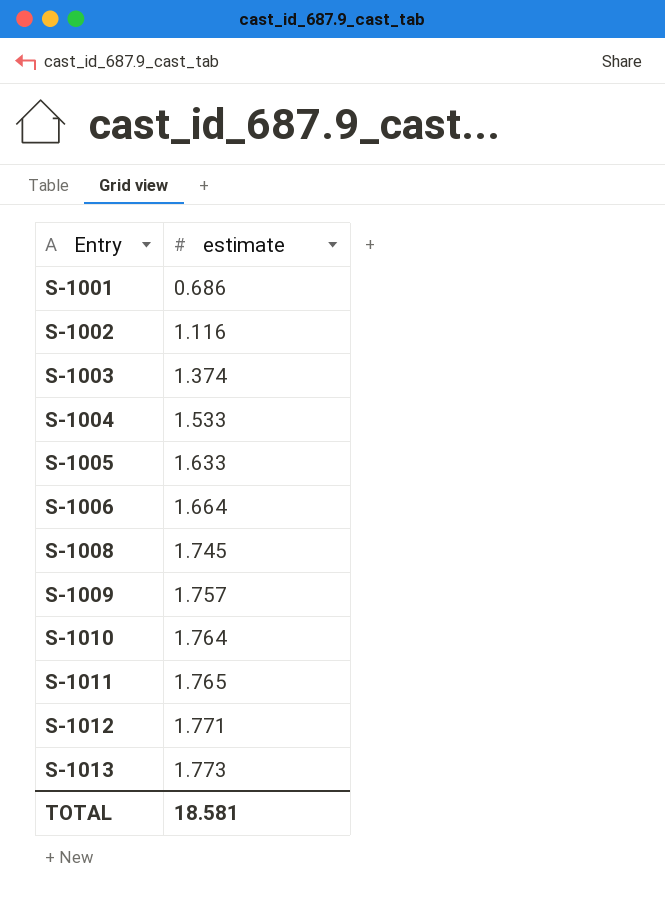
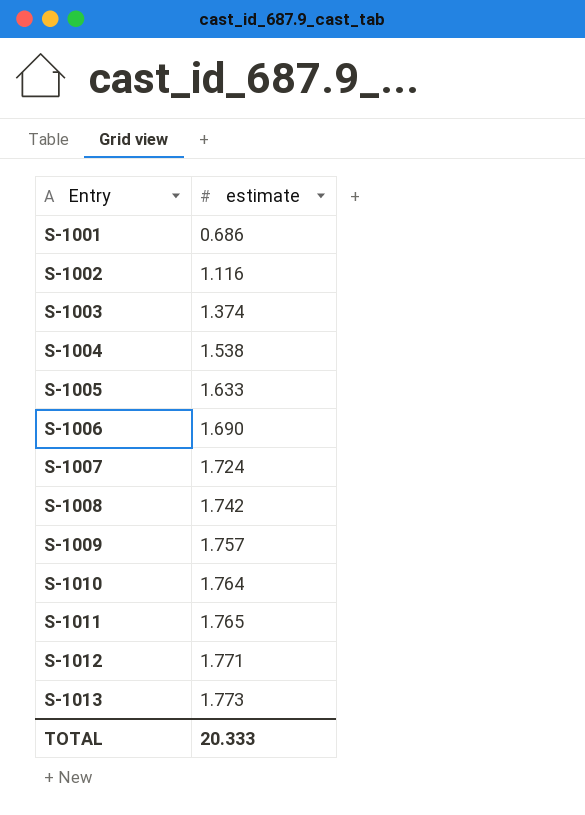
S-1004 | estimate: 1.533 -> 1.538
S-1006 | estimate: 1.664 -> 1.690
row S-1007: none -> 1.724
S-1008 | estimate: 1.745 -> 1.742
TOTAL | estimate: 18.581 -> 20.333

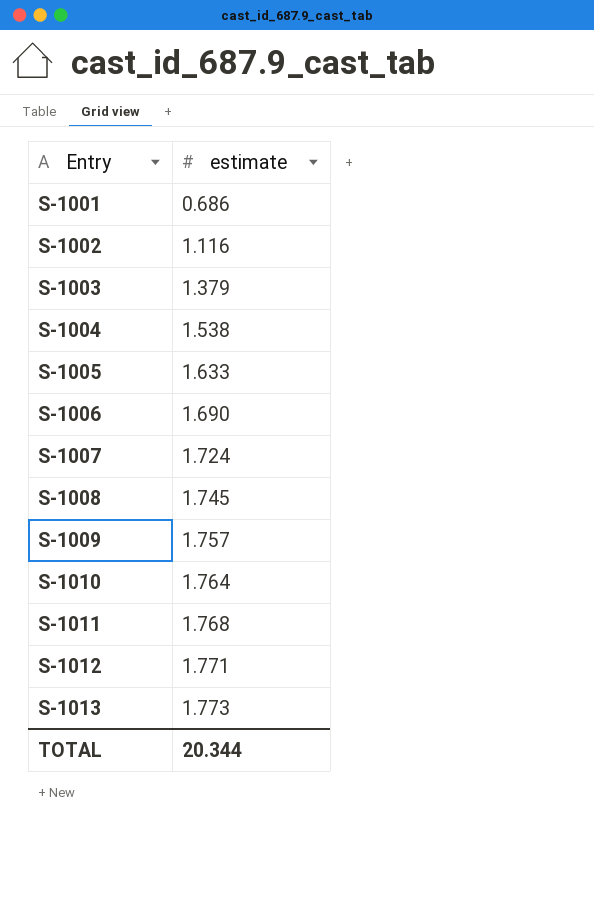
S-1003 | estimate: 1.374 -> 1.379
S-1008 | estimate: 1.742 -> 1.745
S-1011 | estimate: 1.765 -> 1.768
TOTAL | estimate: 20.333 -> 20.344

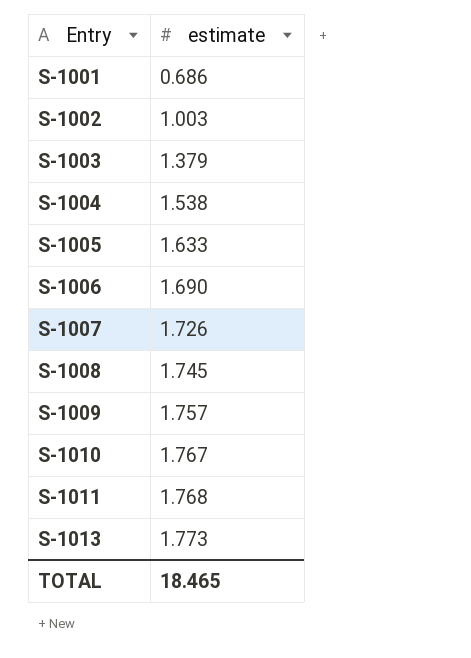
row S-1012: 1.771 -> none
S-1002 | estimate: 1.116 -> 1.003
S-1007 | estimate: 1.724 -> 1.726
S-1010 | estimate: 1.764 -> 1.767
TOTAL | estimate: 20.344 -> 18.465

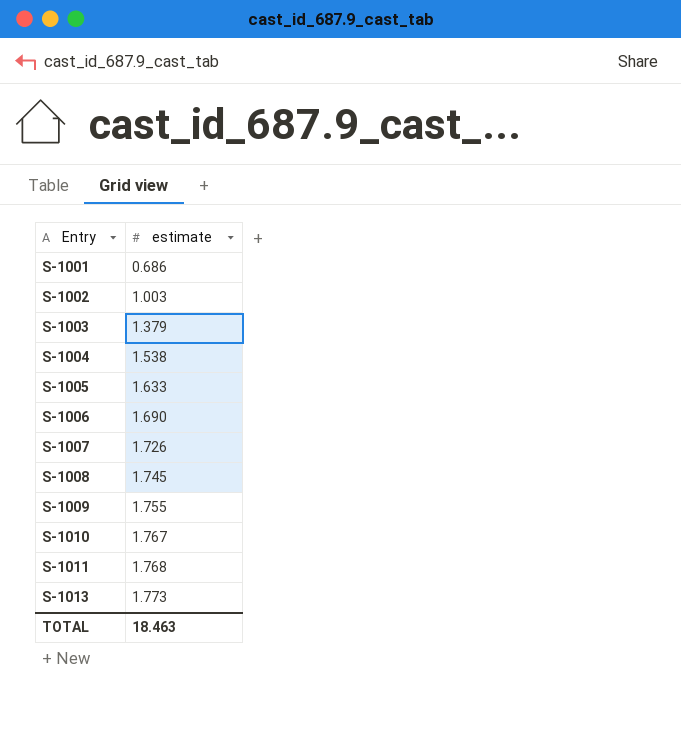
S-1009 | estimate: 1.757 -> 1.755
TOTAL | estimate: 18.465 -> 18.463

